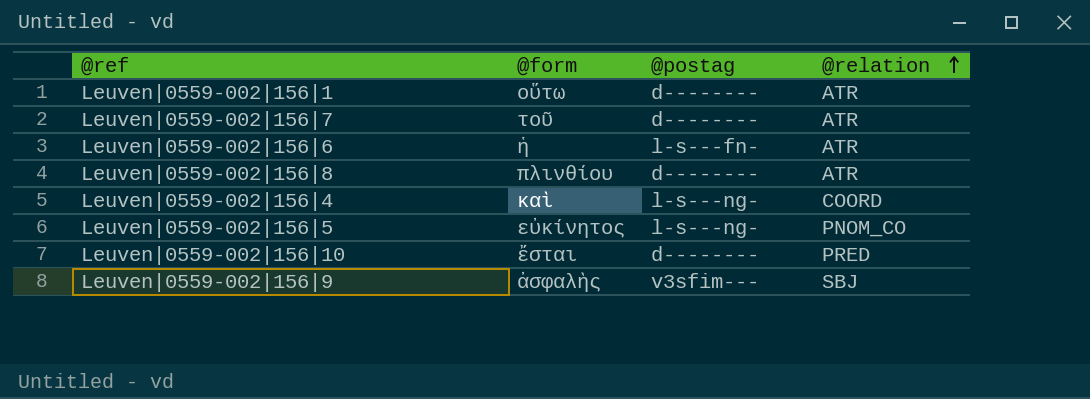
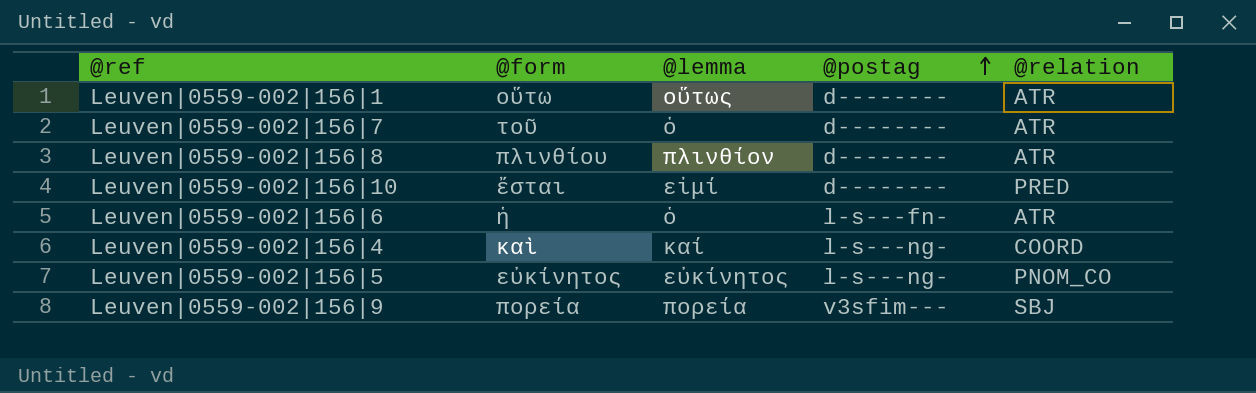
row order: @relation ascending -> @postag ascending
column @lemma | position: none -> 3
Leuven|0559-002|156|9 | @form: ἀσφαλὴς -> πορεία

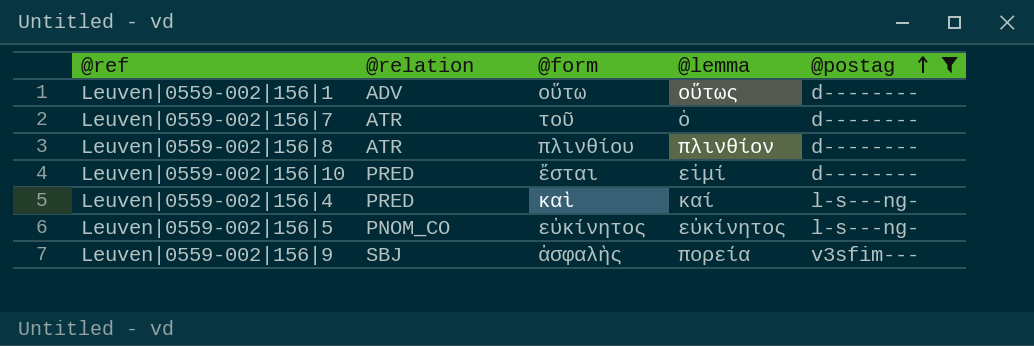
filter: none -> @postag != l-s---fn-
column @relation | position: 5 -> 2
Leuven|0559-002|156|1 | @relation: ATR -> ADV
Leuven|0559-002|156|4 | @relation: COORD -> PRED
Leuven|0559-002|156|9 | @form: πορεία -> ἀσφαλὴς

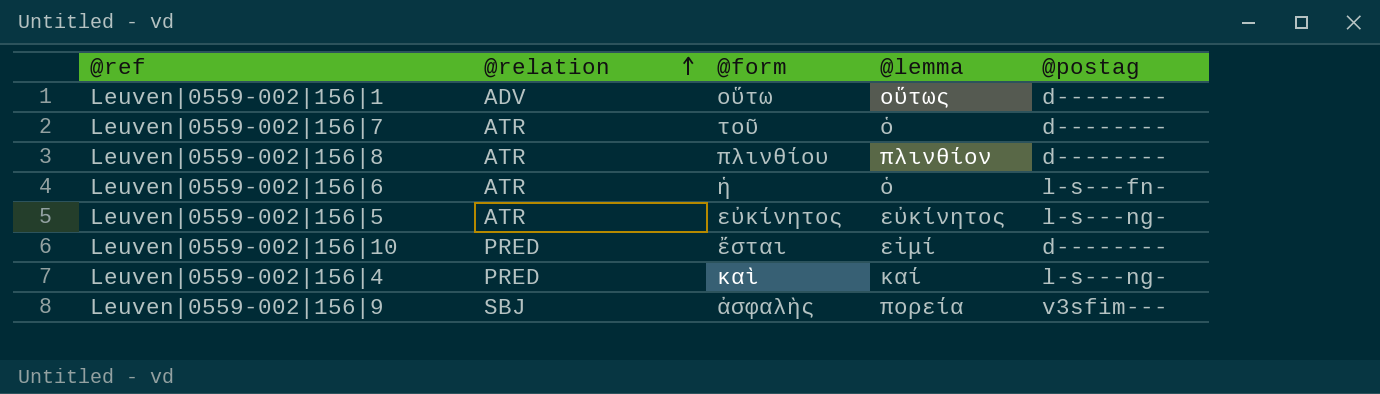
filter: @postag != l-s---fn- -> none
row order: @postag ascending -> @relation ascending
Leuven|0559-002|156|5 | @relation: PNOM_CO -> ATR

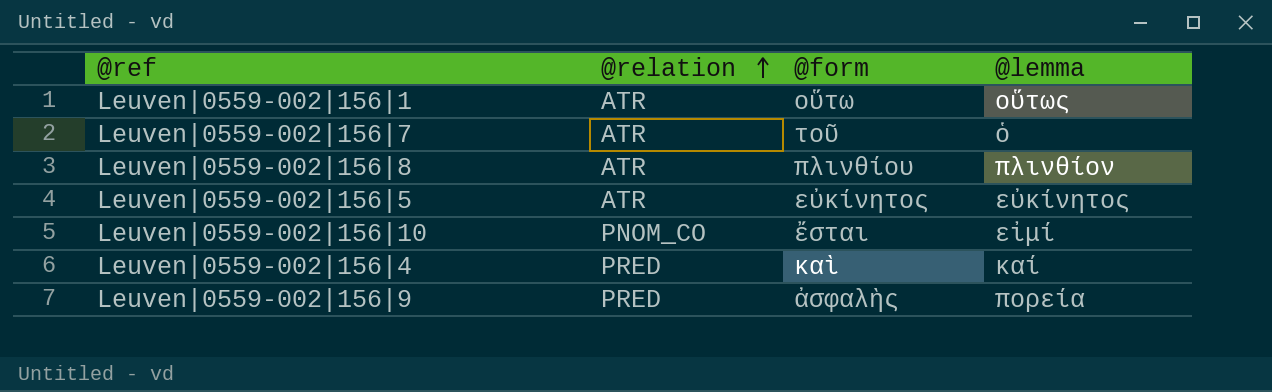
column @postag | position: 5 -> none
row Leuven|0559-002|156|6: ATR | ἡ | ὁ | l-s---fn- -> none
Leuven|0559-002|156|1 | @relation: ADV -> ATR
Leuven|0559-002|156|10 | @relation: PRED -> PNOM_CO
Leuven|0559-002|156|9 | @relation: SBJ -> PRED

